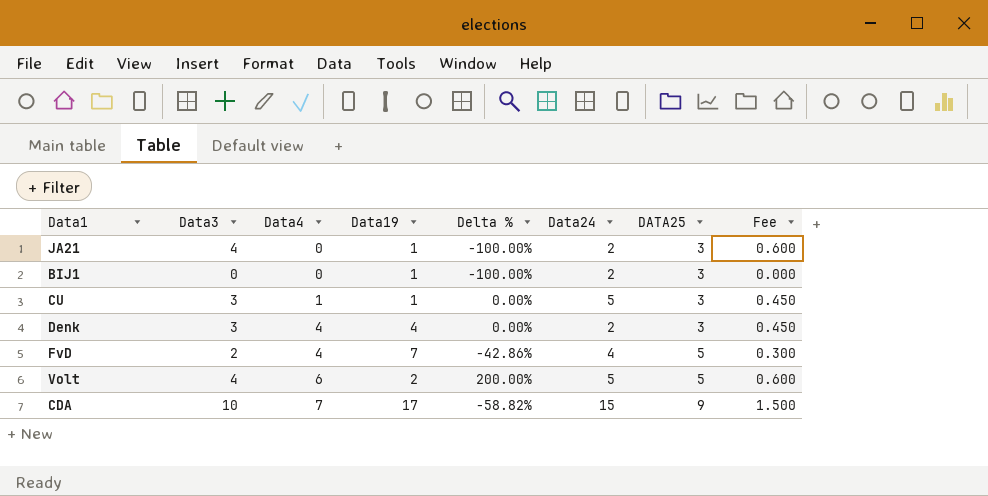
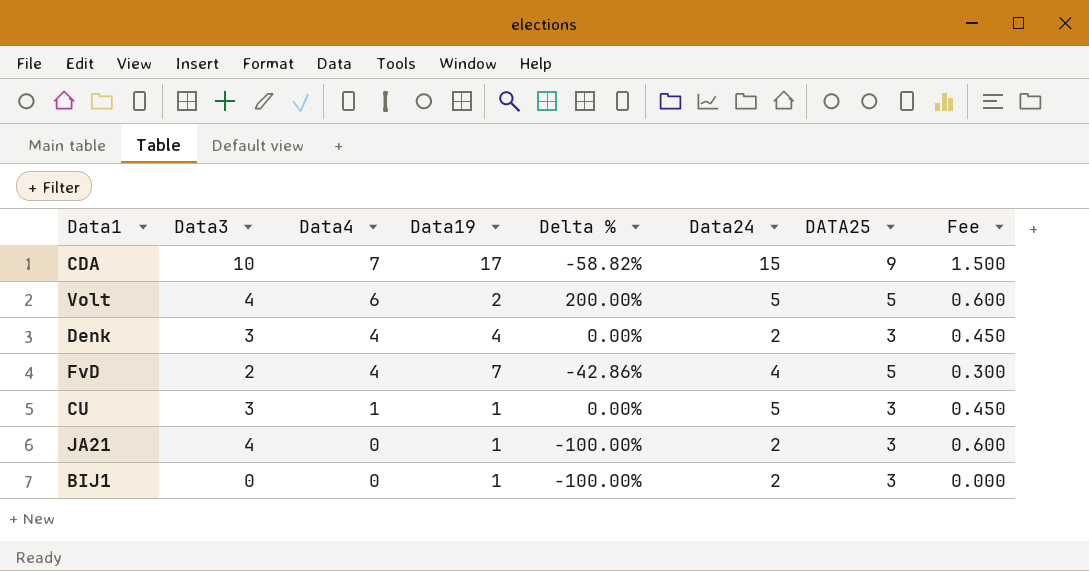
row order: Data4 ascending -> Data4 descending

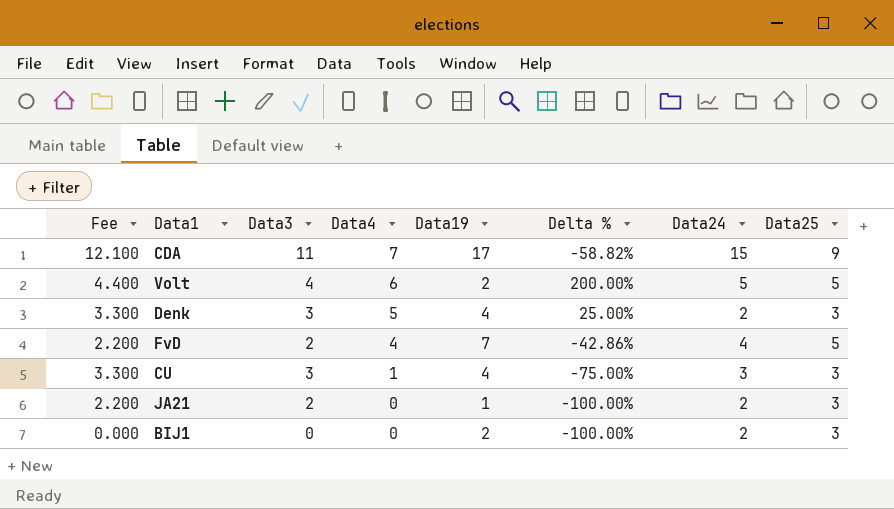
column Fee | formula: [Data3] * 0.15 -> [Data3] * 1.1
column Fee | position: 8 -> 1
column name: DATA25 -> Data25
CDA | Data3: 10 -> 11
Denk | Data4: 4 -> 5
Denk | Delta %: 0.00% -> 25.00%
CU | Data19: 1 -> 4
CU | Delta %: 0.00% -> -75.00%
CU | Data24: 5 -> 3
JA21 | Data3: 4 -> 2
BIJ1 | Data19: 1 -> 2

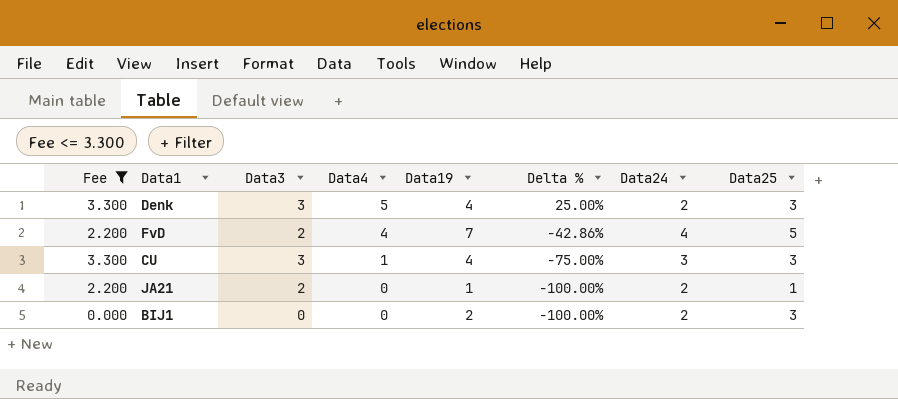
filter: none -> Fee <= 3.300
JA21 | Data25: 3 -> 1

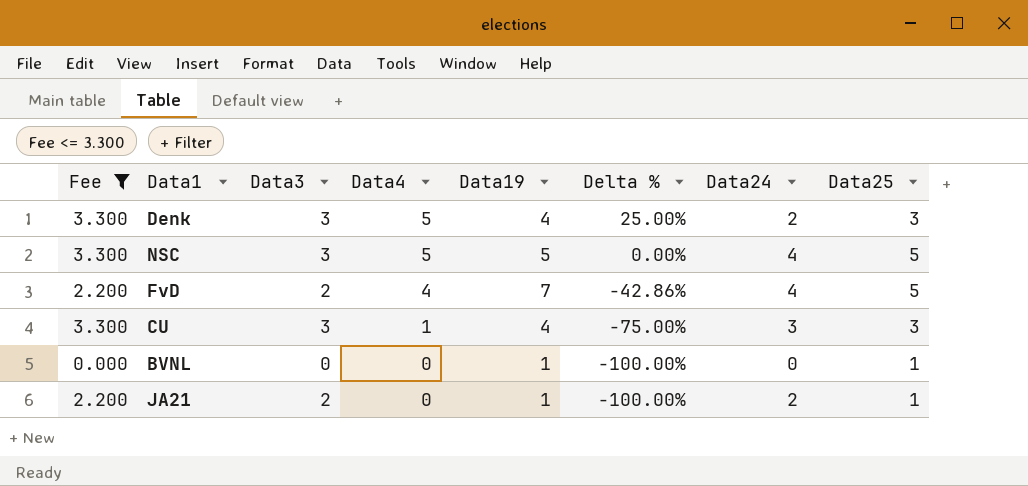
row BIJ1: 0.000 | 0 | 0 | 2 | -100.00% | 2 | 3 -> none
row NSC: none -> 3.300 | 3 | 5 | 5 | 0.00% | 4 | 5
row BVNL: none -> 0.000 | 0 | 0 | 1 | -100.00% | 0 | 1

